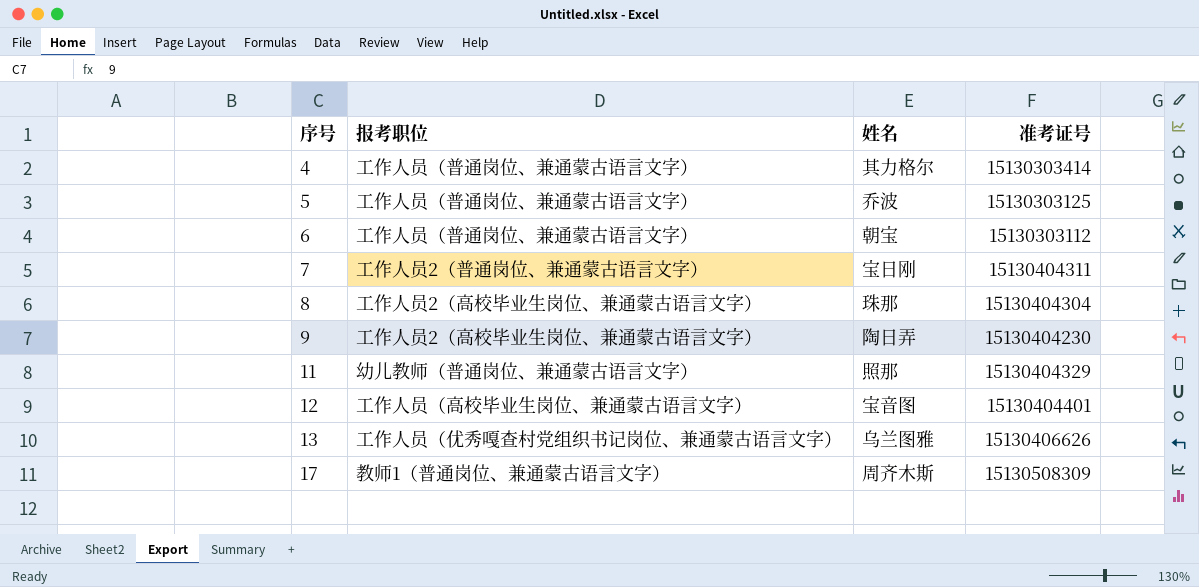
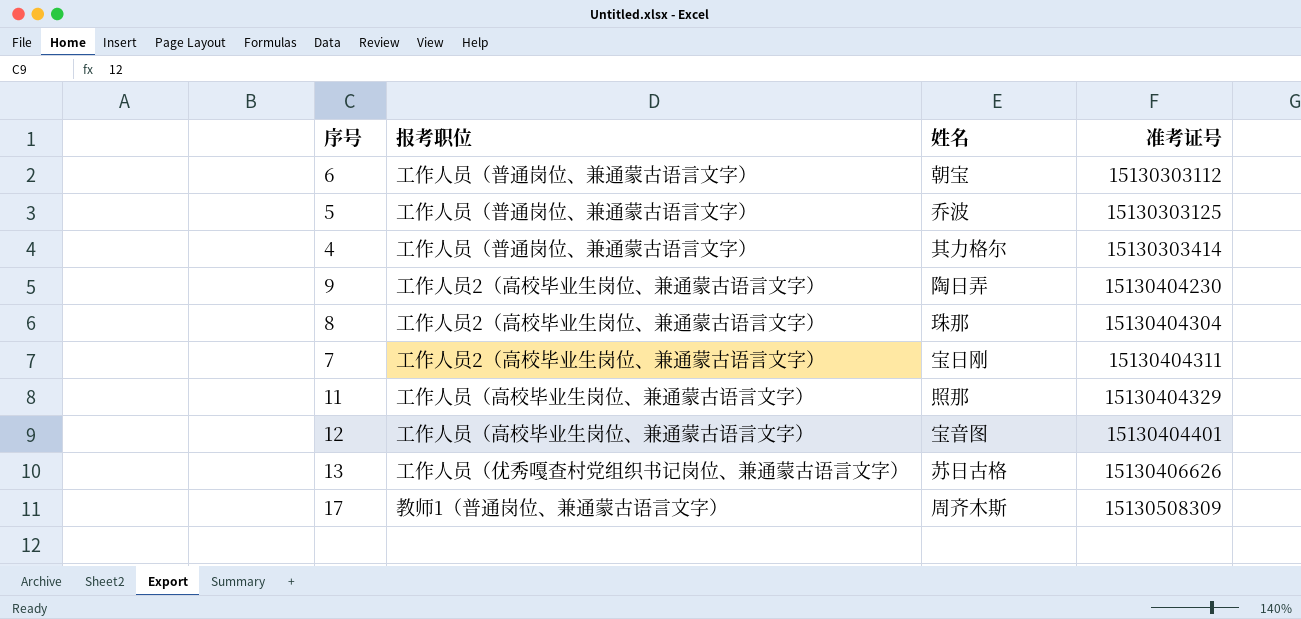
row order: 序号 ascending -> 准考证号 ascending
7 | 报考职位: 工作人员2（普通岗位、兼通蒙古语言文字） -> 工作人员2（高校毕业生岗位、兼通蒙古语言文字）
11 | 报考职位: 幼儿教师（普通岗位、兼通蒙古语言文字） -> 工作人员（高校毕业生岗位、兼通蒙古语言文字）
13 | 姓名: 乌兰图雅 -> 苏日古格

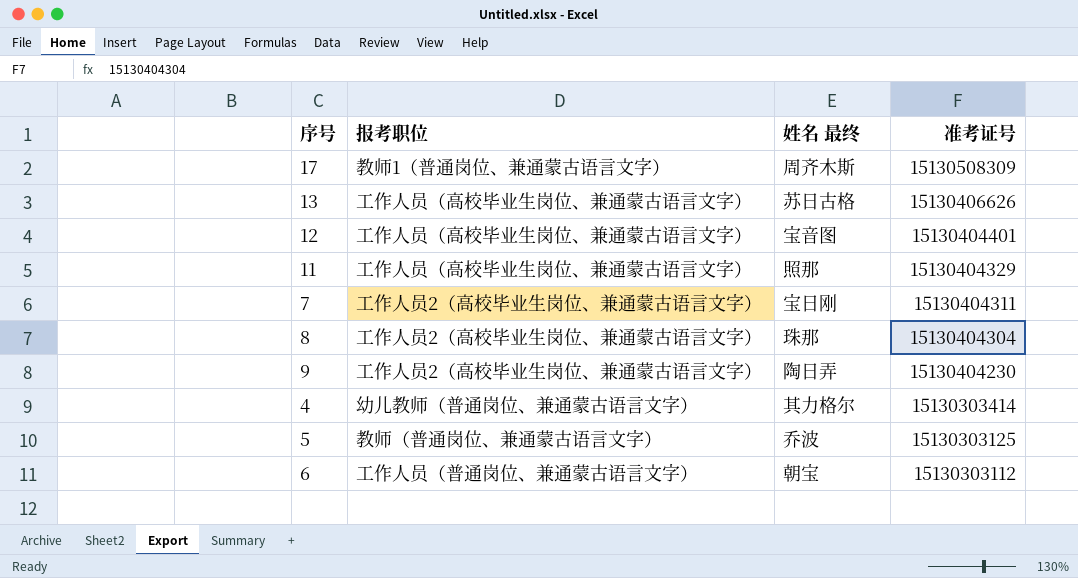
row order: 准考证号 ascending -> 准考证号 descending
column name: 姓名 -> 姓名 最终
13 | 报考职位: 工作人员（优秀嘎查村党组织书记岗位、兼通蒙古语言文字） -> 工作人员（高校毕业生岗位、兼通蒙古语言文字）
4 | 报考职位: 工作人员（普通岗位、兼通蒙古语言文字） -> 幼儿教师（普通岗位、兼通蒙古语言文字）
5 | 报考职位: 工作人员（普通岗位、兼通蒙古语言文字） -> 教师（普通岗位、兼通蒙古语言文字）

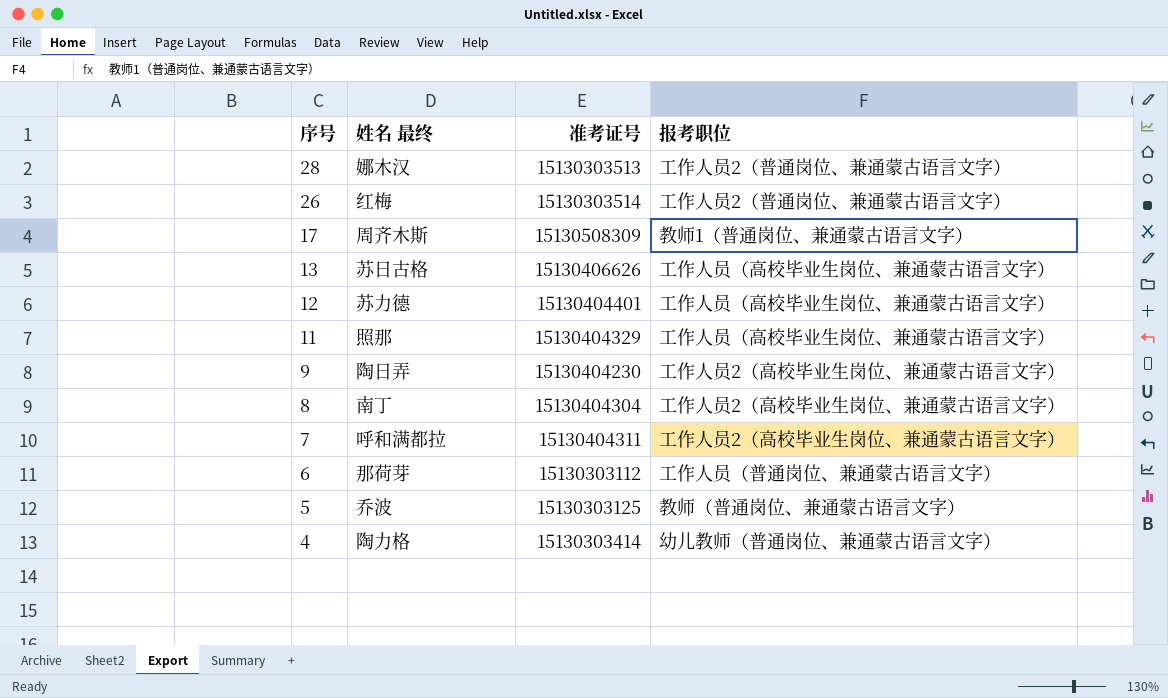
row order: 准考证号 descending -> 序号 descending
column 报考职位 | position: 2 -> 4
row 28: none -> 娜木汉 | 15130303513 | 工作人员2（普通岗位、兼通蒙古语言文字）
row 26: none -> 红梅 | 15130303514 | 工作人员2（普通岗位、兼通蒙古语言文字）
12 | 姓名 最终: 宝音图 -> 苏力德
8 | 姓名 最终: 珠那 -> 南丁
7 | 姓名 最终: 宝日刚 -> 呼和满都拉
6 | 姓名 最终: 朝宝 -> 那荷芽
4 | 姓名 最终: 其力格尔 -> 陶力格

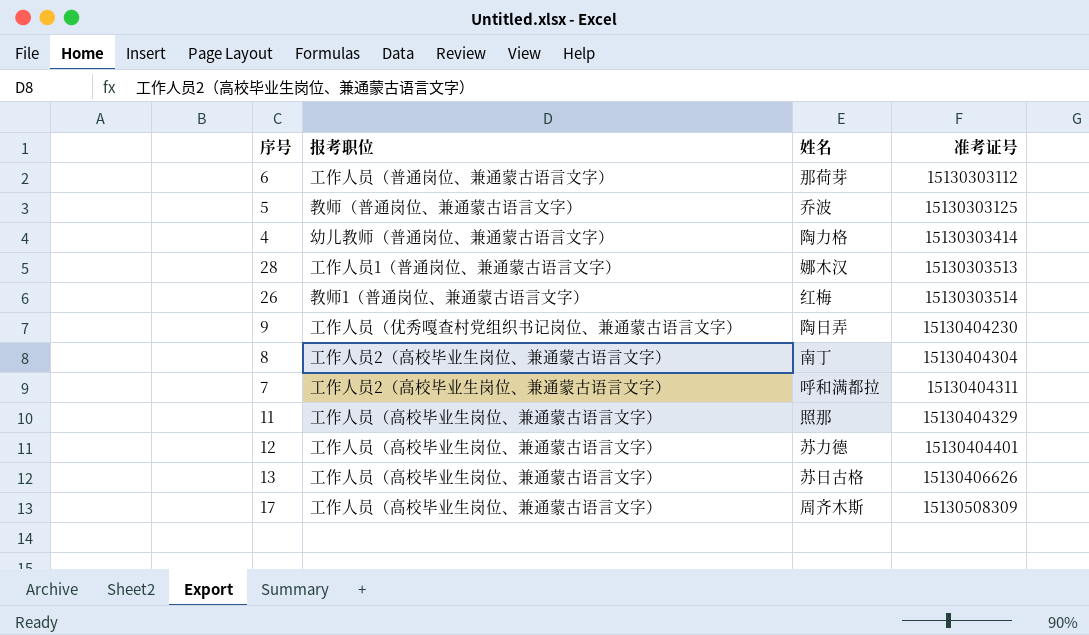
row order: 序号 descending -> 准考证号 ascending
column 报考职位 | position: 4 -> 2
column name: 姓名 最终 -> 姓名
28 | 报考职位: 工作人员2（普通岗位、兼通蒙古语言文字） -> 工作人员1（普通岗位、兼通蒙古语言文字）
26 | 报考职位: 工作人员2（普通岗位、兼通蒙古语言文字） -> 教师1（普通岗位、兼通蒙古语言文字）
9 | 报考职位: 工作人员2（高校毕业生岗位、兼通蒙古语言文字） -> 工作人员（优秀嘎查村党组织书记岗位、兼通蒙古语言文字）
17 | 报考职位: 教师1（普通岗位、兼通蒙古语言文字） -> 工作人员（高校毕业生岗位、兼通蒙古语言文字）

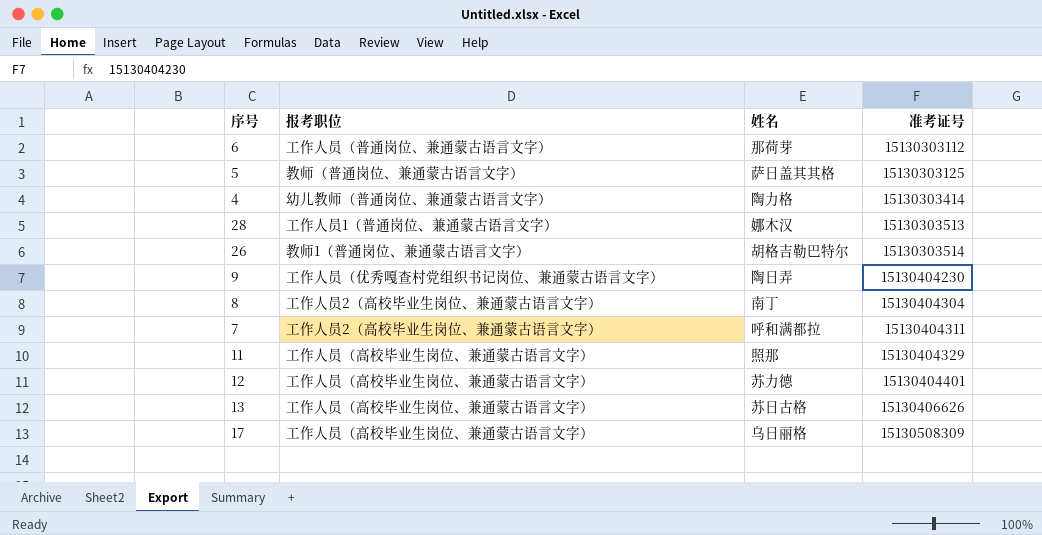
5 | 姓名: 乔波 -> 萨日盖其其格
26 | 姓名: 红梅 -> 胡格吉勒巴特尔
17 | 姓名: 周齐木斯 -> 乌日丽格

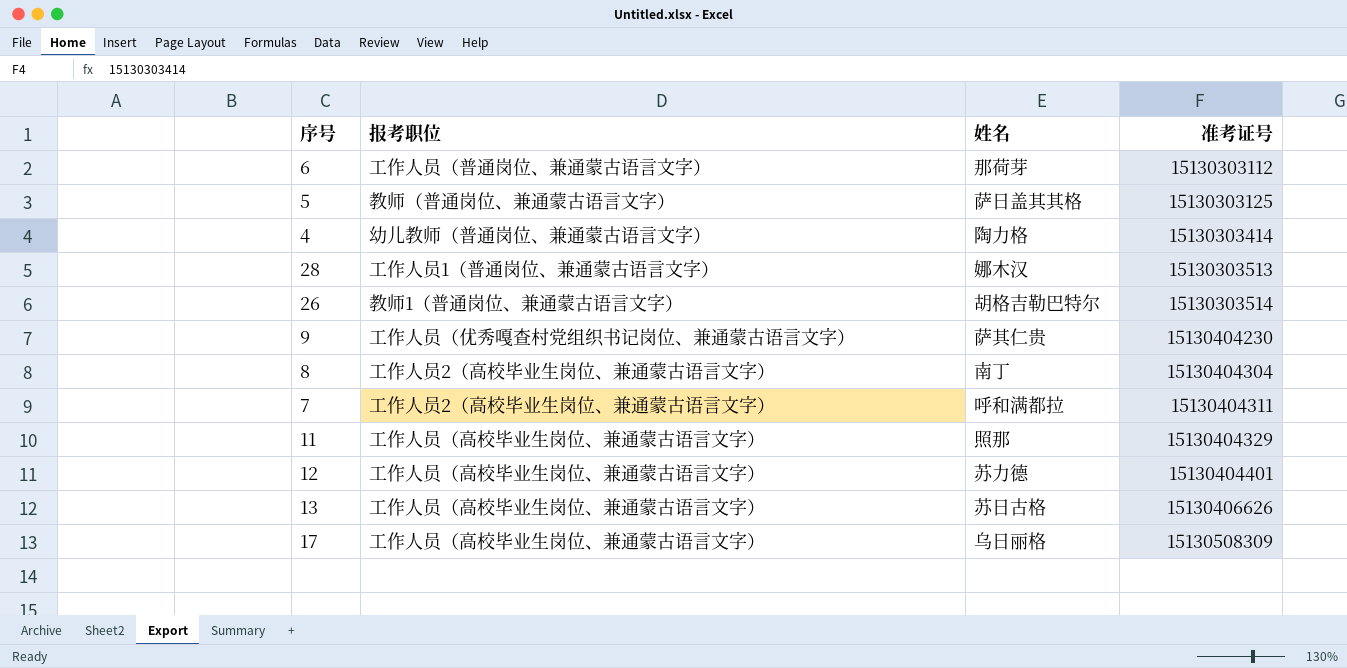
9 | 姓名: 陶日弄 -> 萨其仁贵

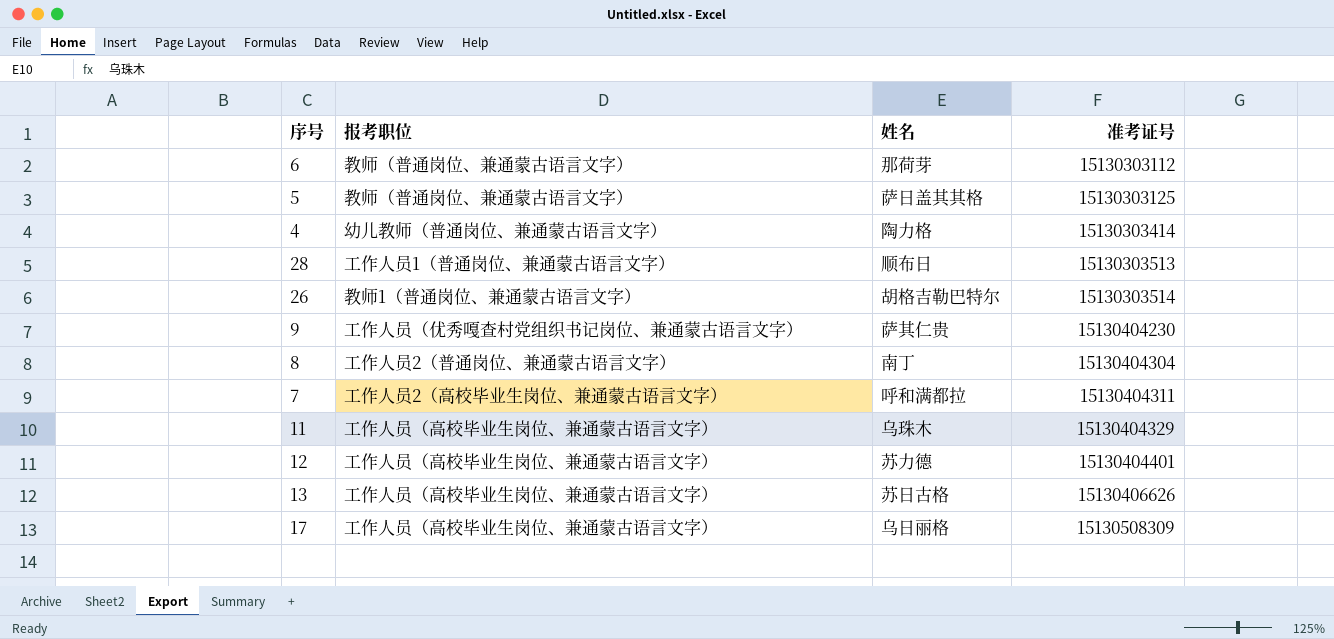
6 | 报考职位: 工作人员（普通岗位、兼通蒙古语言文字） -> 教师（普通岗位、兼通蒙古语言文字）
28 | 姓名: 娜木汉 -> 顺布日
8 | 报考职位: 工作人员2（高校毕业生岗位、兼通蒙古语言文字） -> 工作人员2（普通岗位、兼通蒙古语言文字）
11 | 姓名: 照那 -> 乌珠木

